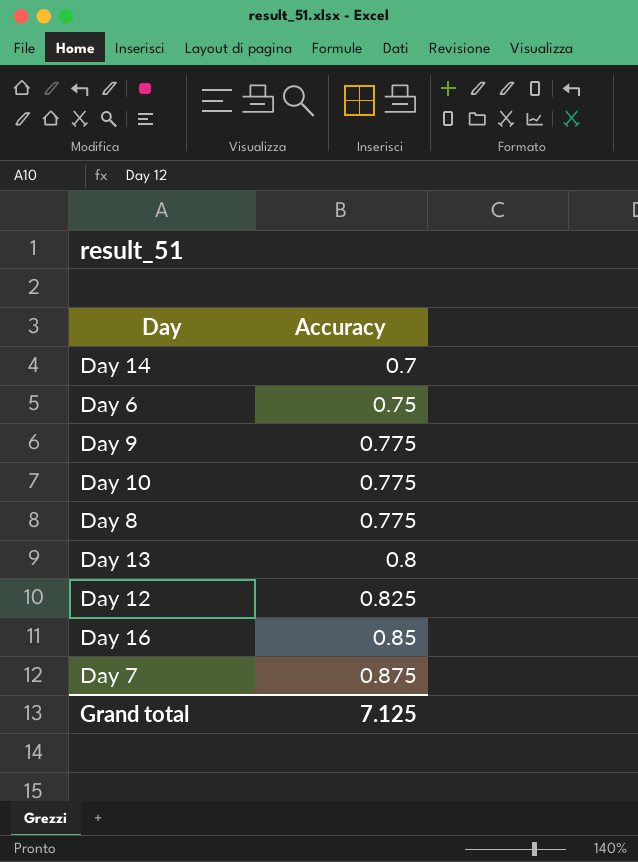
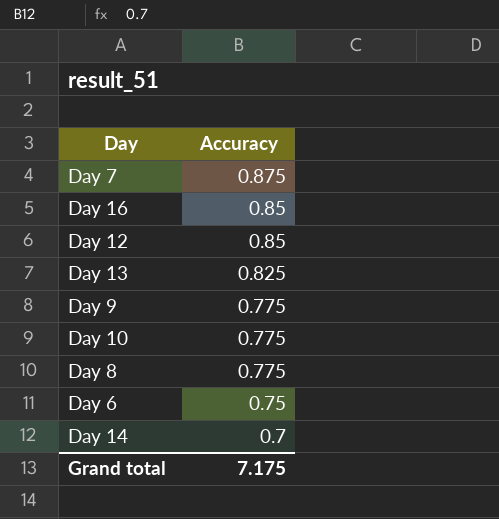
row order: Accuracy ascending -> Accuracy descending
Day 12 | Accuracy: 0.825 -> 0.85
Day 13 | Accuracy: 0.8 -> 0.825
Grand total | Accuracy: 7.125 -> 7.175

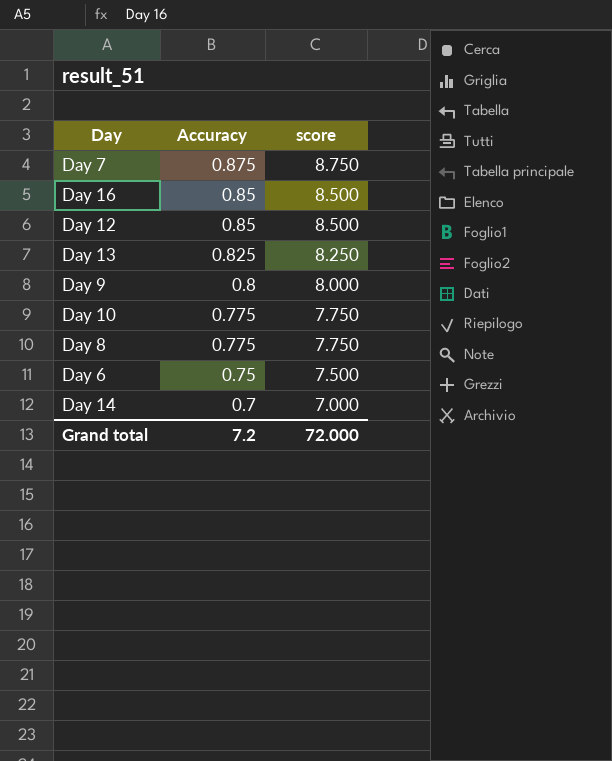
column score | formula: none -> [Accuracy] * 10
Day 9 | Accuracy: 0.775 -> 0.8
Grand total | Accuracy: 7.175 -> 7.2

